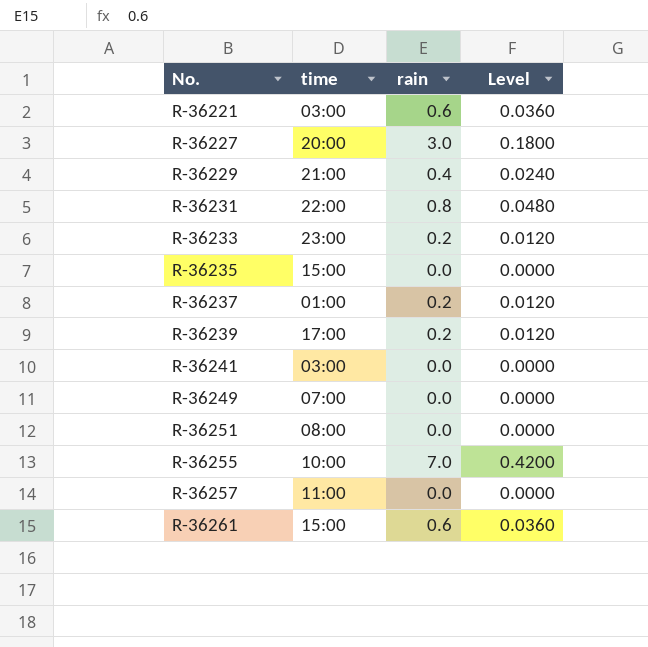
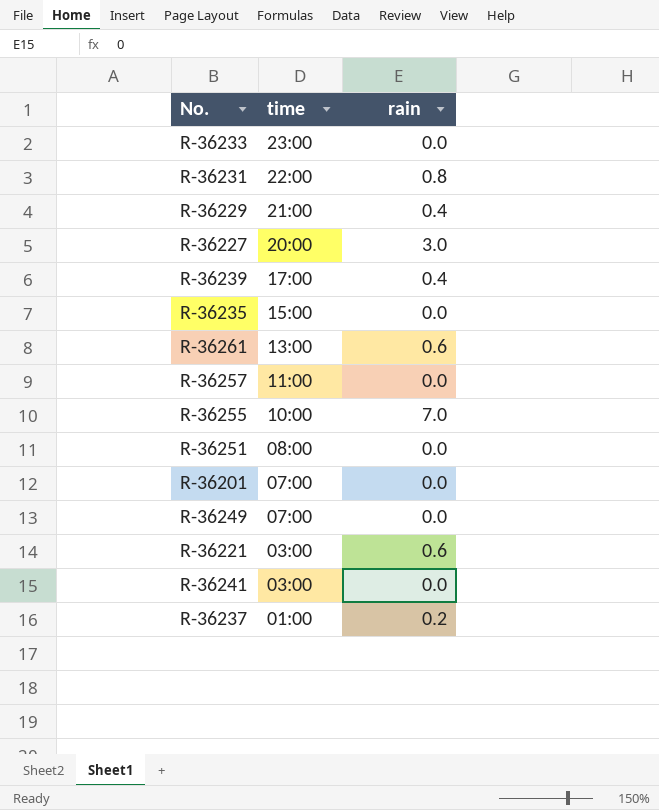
row order: No. ascending -> time descending
column Level | formula: [rain] * 0.06 -> none
R-36233 | rain: 0.2 -> 0.0
R-36239 | rain: 0.2 -> 0.4
R-36261 | time: 15:00 -> 13:00
row R-36201: none -> 07:00 | 0.0

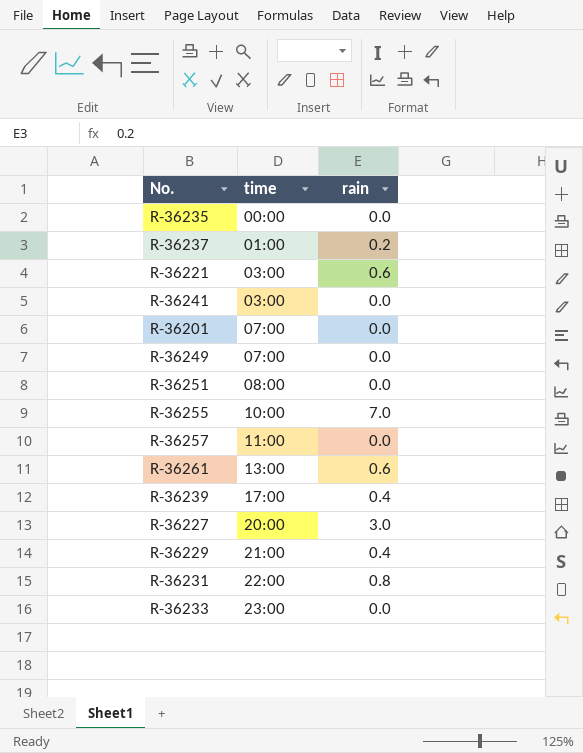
row order: time descending -> time ascending
R-36235 | time: 15:00 -> 00:00

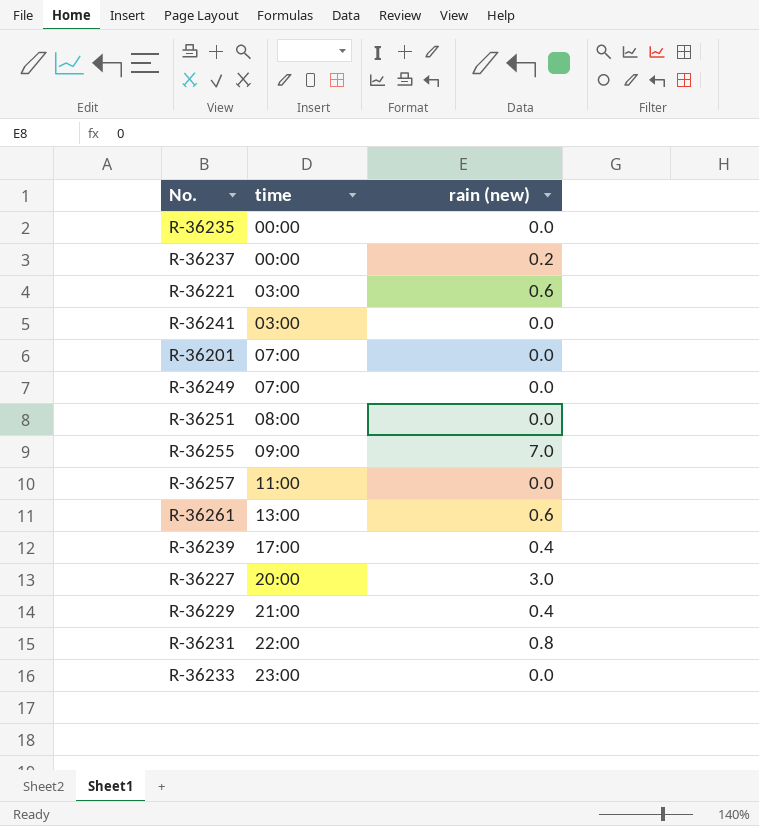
column name: rain -> rain (new)
R-36237 | time: 01:00 -> 00:00
R-36255 | time: 10:00 -> 09:00

